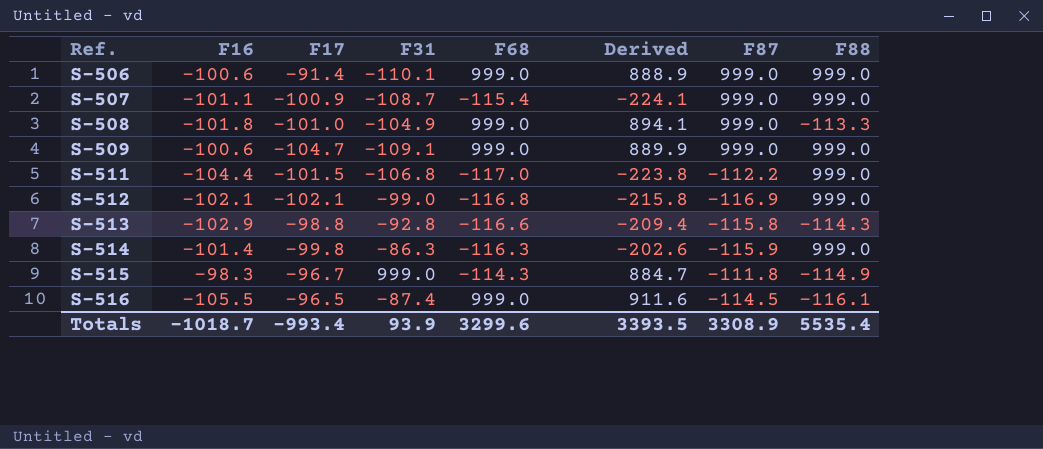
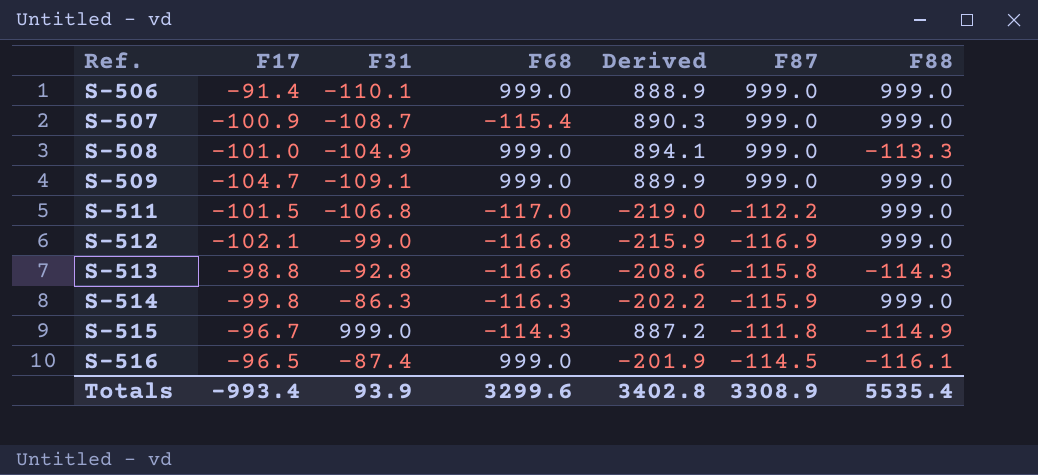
column F16 | position: 2 -> none
column Derived | formula: [F31] + [F68] -> [F31] + [F87]
Totals | Derived: 3393.5 -> 3402.8

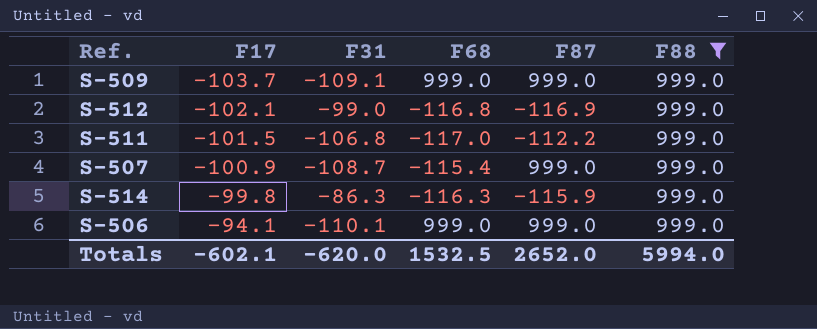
filter: none -> F88 = 999.0
row order: Ref. ascending -> F17 ascending
column Derived | formula: [F31] + [F87] -> none
S-509 | F17: -104.7 -> -103.7
S-506 | F17: -91.4 -> -94.1
Totals | F17: -993.4 -> -602.1
Totals | F31: 93.9 -> -620.0
Totals | F68: 3299.6 -> 1532.5
Totals | F87: 3308.9 -> 2652.0
Totals | F88: 5535.4 -> 5994.0

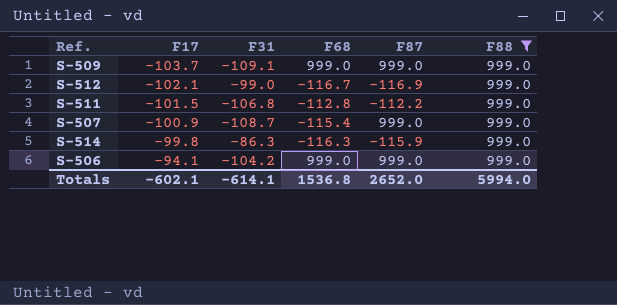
S-512 | F68: -116.8 -> -116.7
S-511 | F68: -117.0 -> -112.8
S-506 | F31: -110.1 -> -104.2
Totals | F31: -620.0 -> -614.1
Totals | F68: 1532.5 -> 1536.8

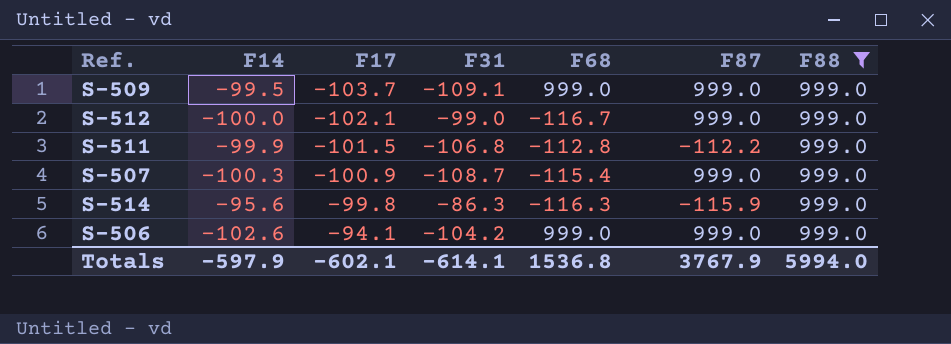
column F14 | position: none -> 2
S-512 | F87: -116.9 -> 999.0
Totals | F87: 2652.0 -> 3767.9

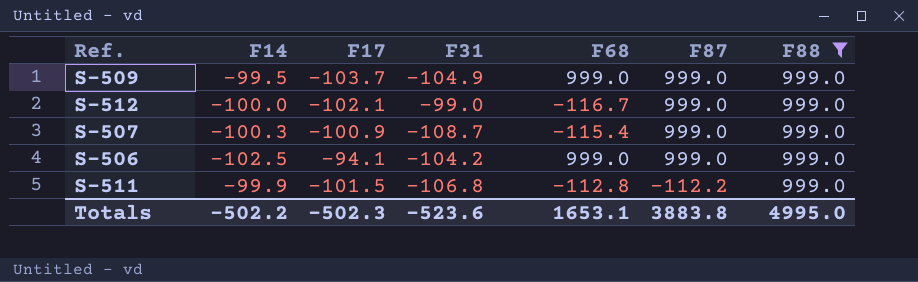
row order: F17 ascending -> F87 descending
row S-514: -95.6 | -99.8 | -86.3 | -116.3 | -115.9 | 999.0 -> none
S-509 | F31: -109.1 -> -104.9
S-506 | F14: -102.6 -> -102.5
Totals | F14: -597.9 -> -502.2
Totals | F17: -602.1 -> -502.3
Totals | F31: -614.1 -> -523.6
Totals | F68: 1536.8 -> 1653.1
Totals | F87: 3767.9 -> 3883.8
Totals | F88: 5994.0 -> 4995.0

